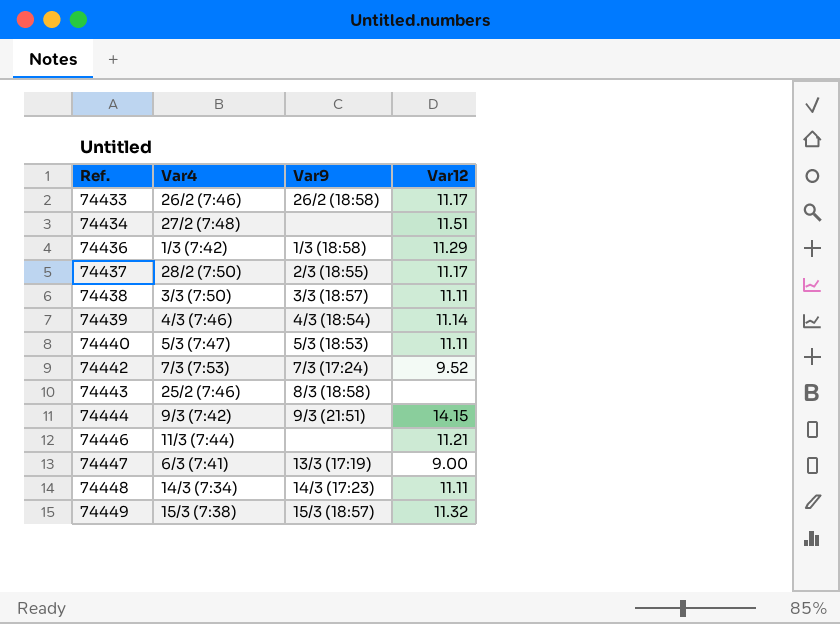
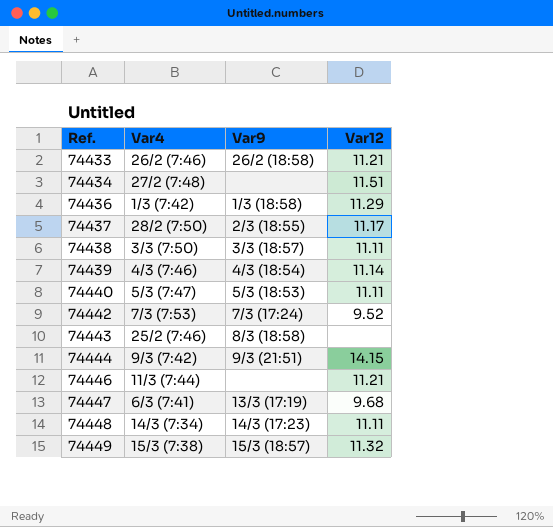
74433 | Var12: 11.17 -> 11.21
74447 | Var12: 9.00 -> 9.68

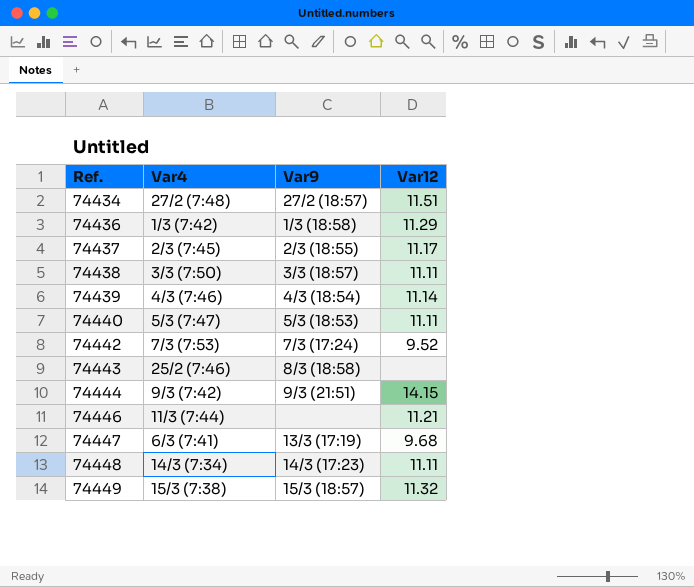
row 74433: 26/2 (7:46) | 26/2 (18:58) | 11.21 -> none
74434 | Var9: none -> 27/2 (18:57)
74437 | Var4: 28/2 (7:50) -> 2/3 (7:45)

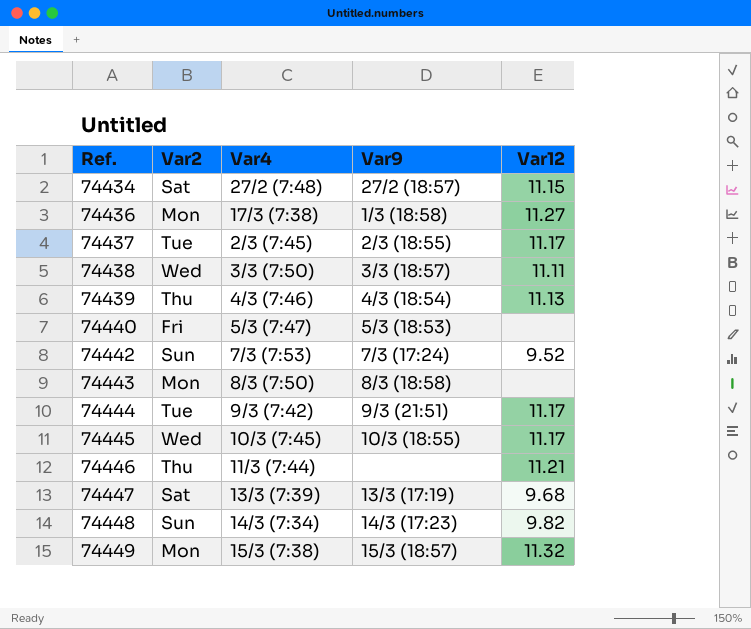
column Var2 | position: none -> 2
74434 | Var12: 11.51 -> 11.15
74436 | Var4: 1/3 (7:42) -> 17/3 (7:38)
74436 | Var12: 11.29 -> 11.27
74439 | Var12: 11.14 -> 11.13
74440 | Var12: 11.11 -> none
74443 | Var4: 25/2 (7:46) -> 8/3 (7:50)
74444 | Var12: 14.15 -> 11.17
row 74445: none -> Wed | 10/3 (7:45) | 10/3 (18:55) | 11.17
74447 | Var4: 6/3 (7:41) -> 13/3 (7:39)
74448 | Var12: 11.11 -> 9.82

